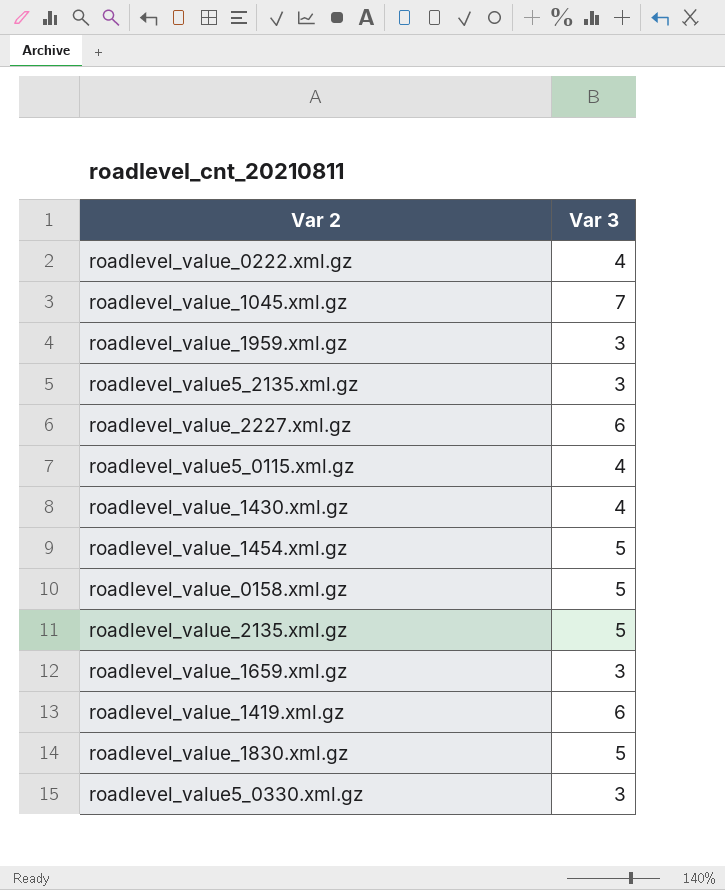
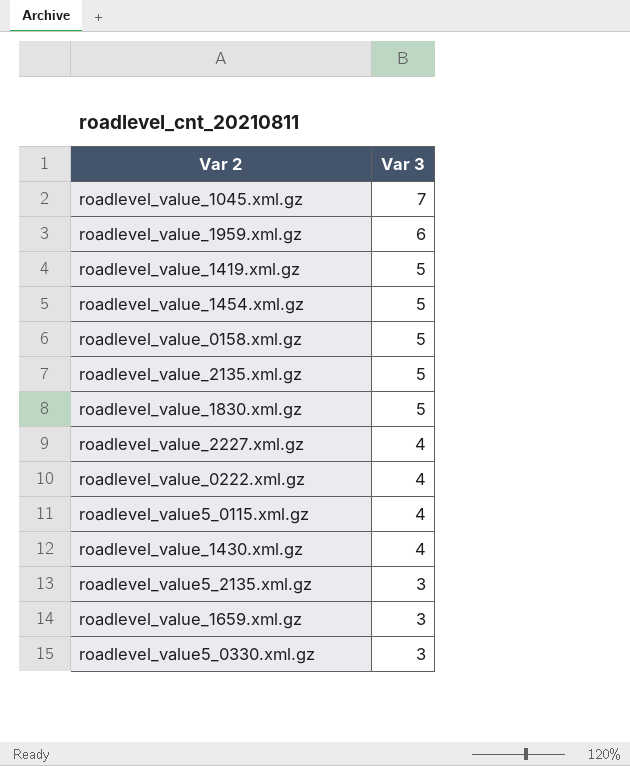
row order: none -> Var 3 descending
roadlevel_value_1959.xml.gz | Var 3: 3 -> 6
roadlevel_value_1419.xml.gz | Var 3: 6 -> 5
roadlevel_value_2227.xml.gz | Var 3: 6 -> 4

